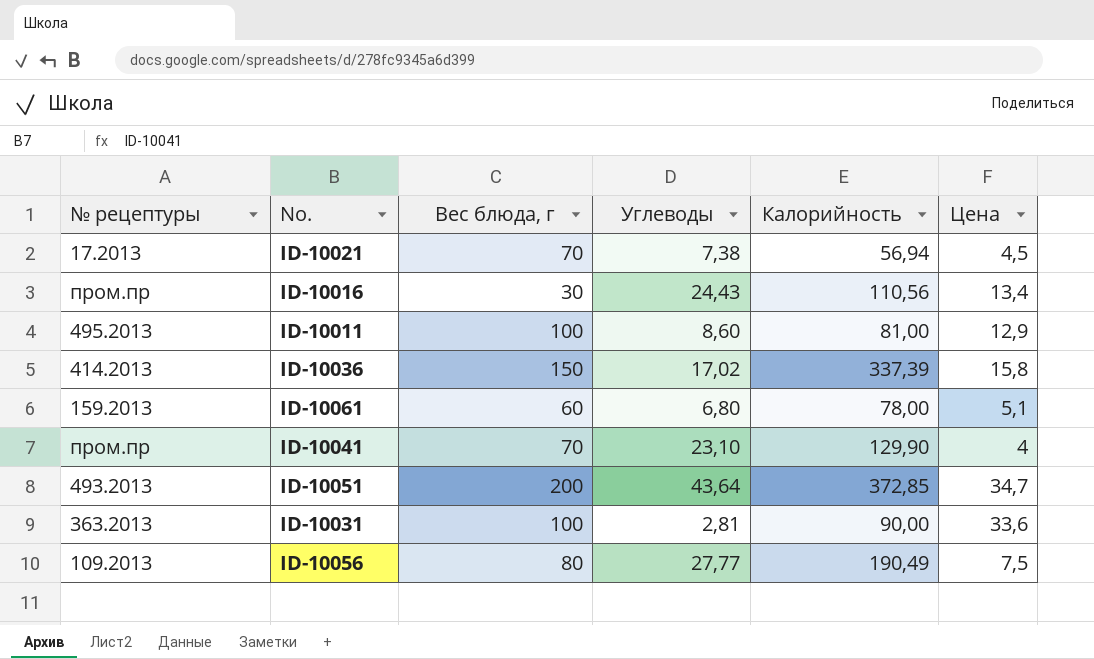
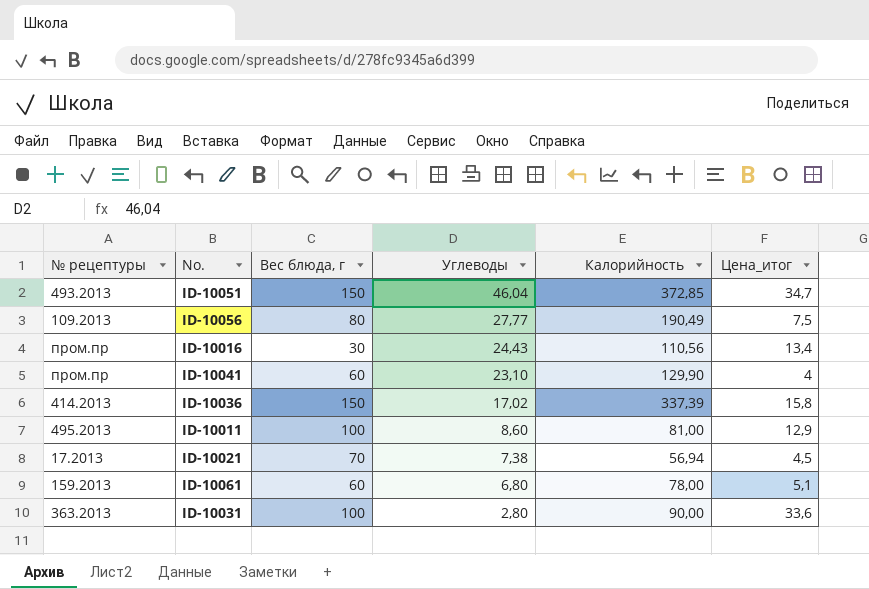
row order: none -> Углеводы descending
column name: Цена -> Цена_итог
ID-10051 | Вес блюда, г: 200 -> 150
ID-10051 | Углеводы: 43,64 -> 46,04
ID-10041 | Вес блюда, г: 70 -> 60
ID-10031 | Углеводы: 2,81 -> 2,80

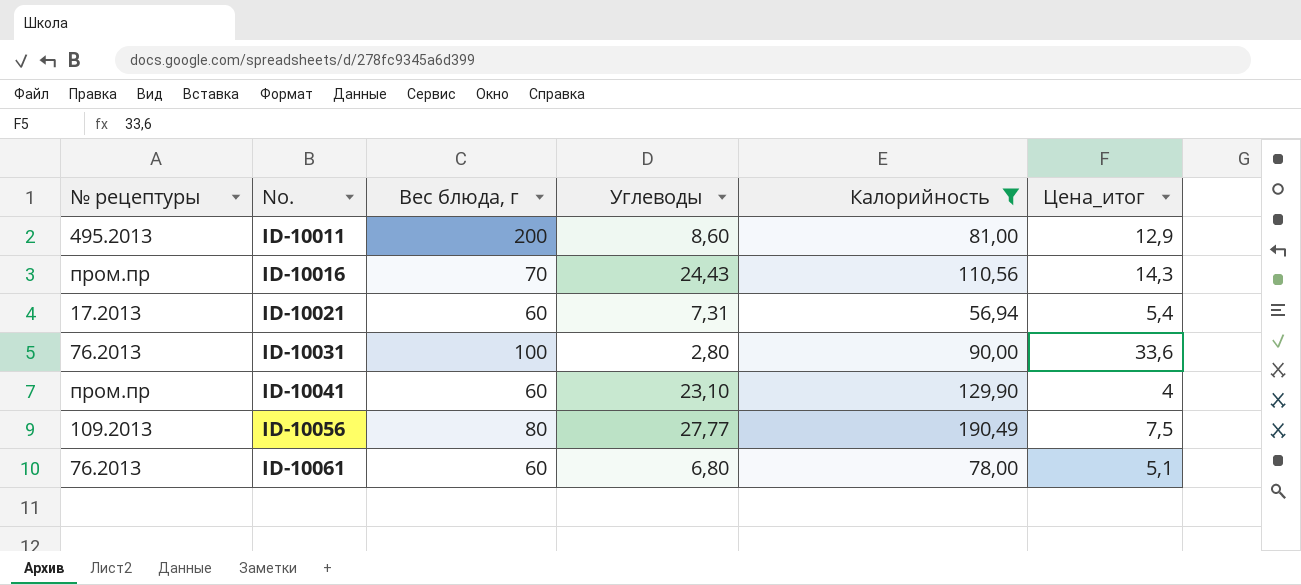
filter: none -> Калорийность <= 190,49
row order: Углеводы descending -> No. ascending
ID-10011 | Вес блюда, г: 100 -> 200
ID-10016 | Вес блюда, г: 30 -> 70
ID-10016 | Цена_итог: 13,4 -> 14,3
ID-10021 | Вес блюда, г: 70 -> 60
ID-10021 | Углеводы: 7,38 -> 7,31
ID-10021 | Цена_итог: 4,5 -> 5,4
ID-10031 | № рецептуры: 363.2013 -> 76.2013
ID-10061 | № рецептуры: 159.2013 -> 76.2013

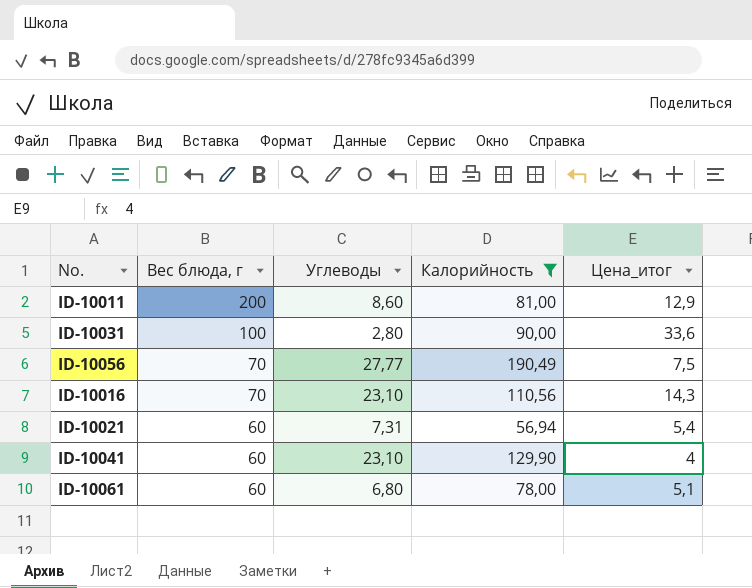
row order: No. ascending -> Вес блюда, г descending
column № рецептуры | position: 1 -> none
ID-10056 | Вес блюда, г: 80 -> 70
ID-10016 | Углеводы: 24,43 -> 23,10

